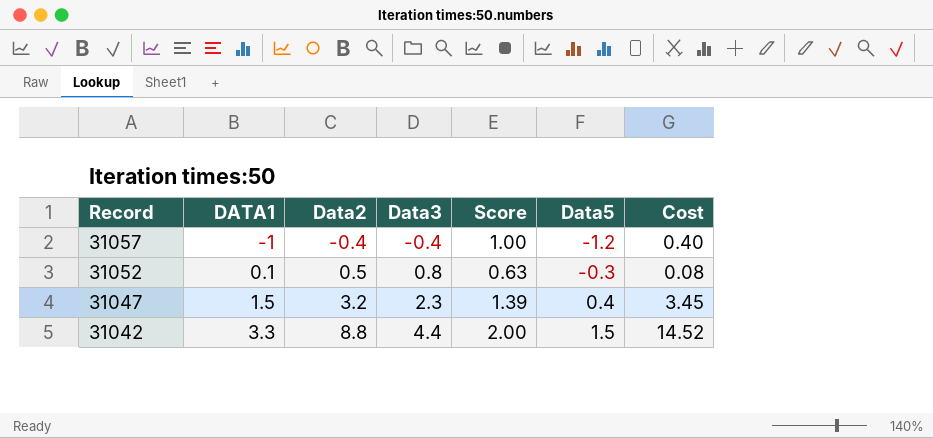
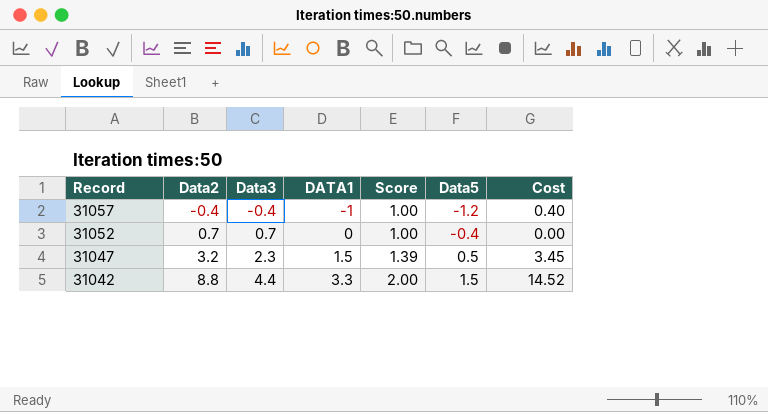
column DATA1 | position: 2 -> 4
31052 | Data2: 0.5 -> 0.7
31052 | Data3: 0.8 -> 0.7
31052 | DATA1: 0.1 -> 0
31052 | Score: 0.63 -> 1.00
31052 | Data5: -0.3 -> -0.4
31052 | Cost: 0.08 -> 0.00
31047 | Data5: 0.4 -> 0.5

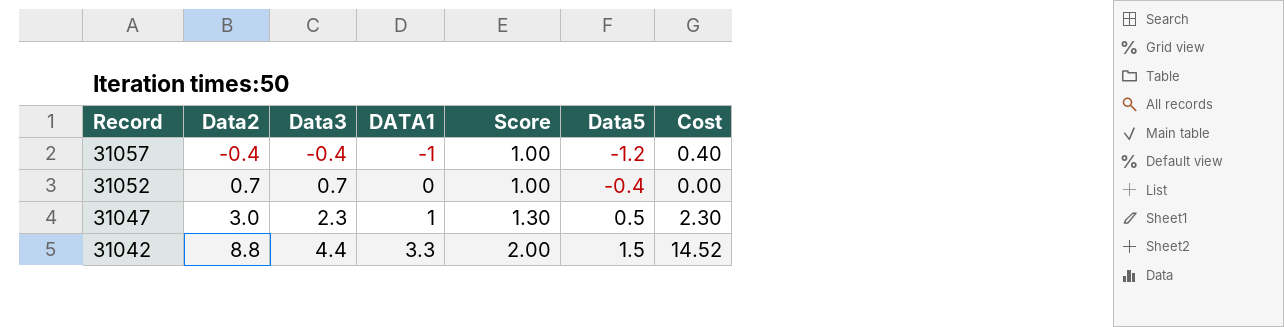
31047 | Data2: 3.2 -> 3.0
31047 | DATA1: 1.5 -> 1
31047 | Score: 1.39 -> 1.30
31047 | Cost: 3.45 -> 2.30

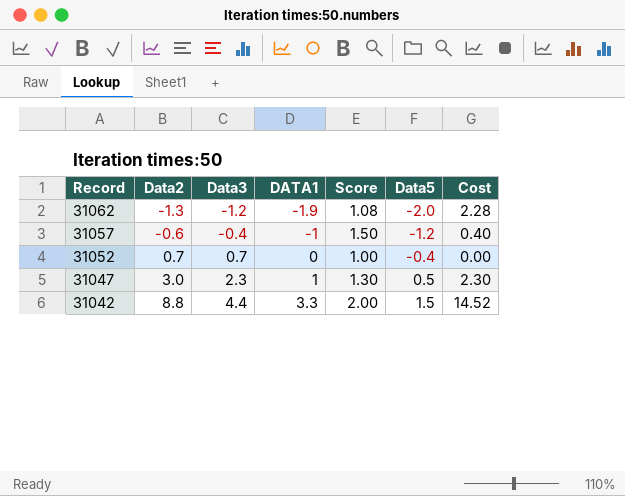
row 31062: none -> -1.3 | -1.2 | -1.9 | 1.08 | -2.0 | 2.28
31057 | Data2: -0.4 -> -0.6
31057 | Score: 1.00 -> 1.50

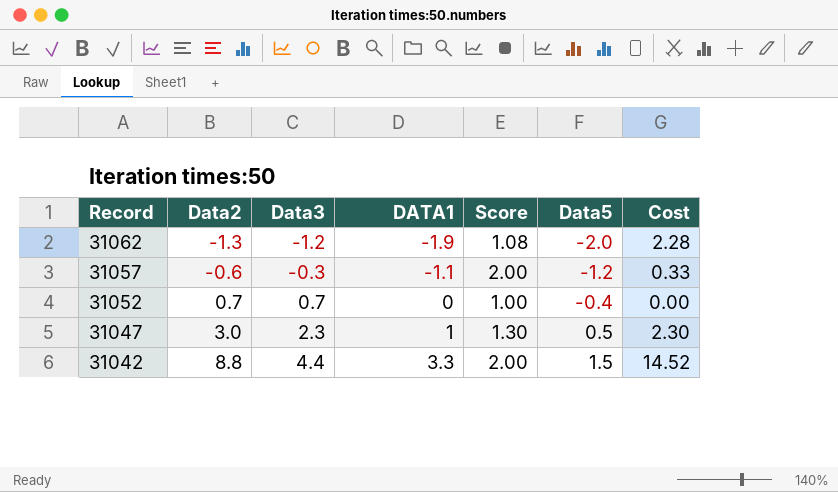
31057 | Data3: -0.4 -> -0.3
31057 | DATA1: -1 -> -1.1
31057 | Score: 1.50 -> 2.00
31057 | Cost: 0.40 -> 0.33

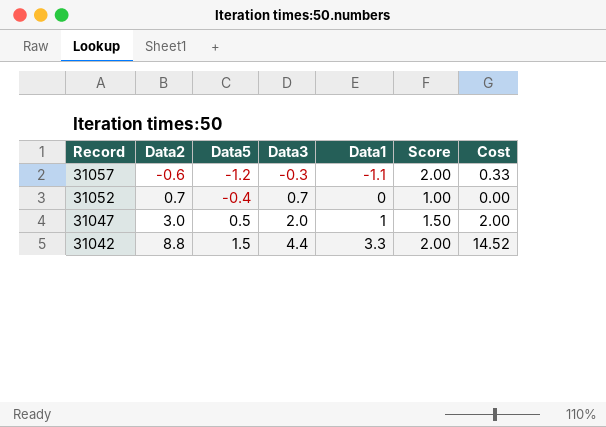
column Data5 | position: 6 -> 3
column name: DATA1 -> Data1
row 31062: -1.3 | -1.2 | -1.9 | 1.08 | -2.0 | 2.28 -> none
31047 | Data3: 2.3 -> 2.0
31047 | Score: 1.30 -> 1.50
31047 | Cost: 2.30 -> 2.00

